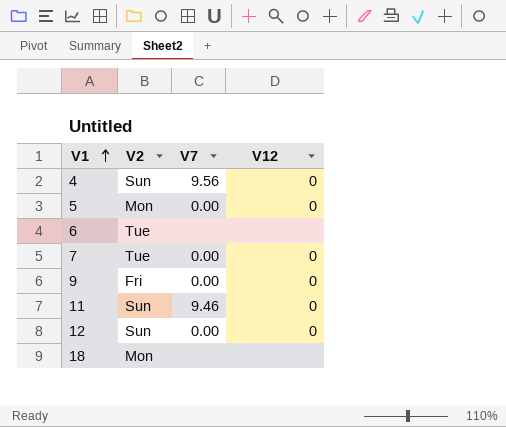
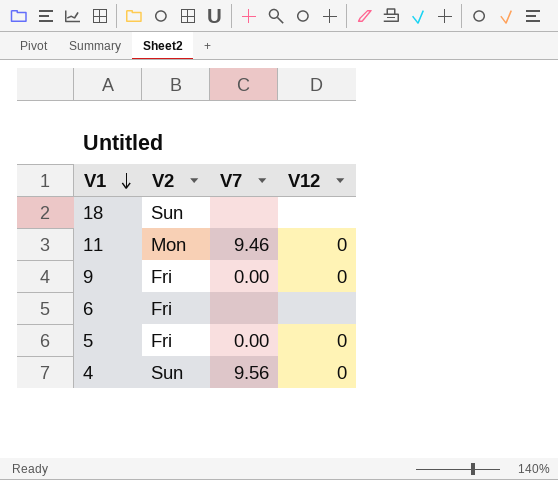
row order: V1 ascending -> V1 descending
row 7: Tue | 0.00 | 0 -> none
row 12: Sun | 0.00 | 0 -> none
18 | V2: Mon -> Sun
11 | V2: Sun -> Mon
6 | V2: Tue -> Fri
5 | V2: Mon -> Fri

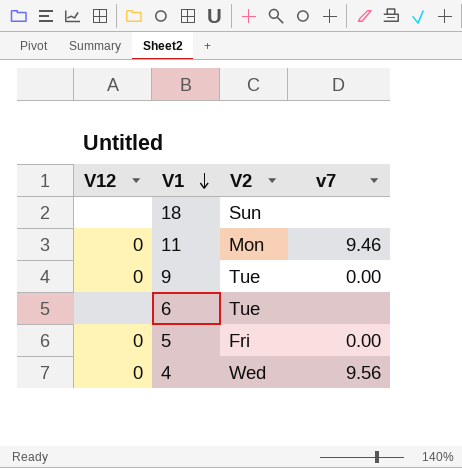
column V12 | position: 4 -> 1
column name: V7 -> v7
9 | V2: Fri -> Tue
6 | V2: Fri -> Tue
4 | V2: Sun -> Wed

